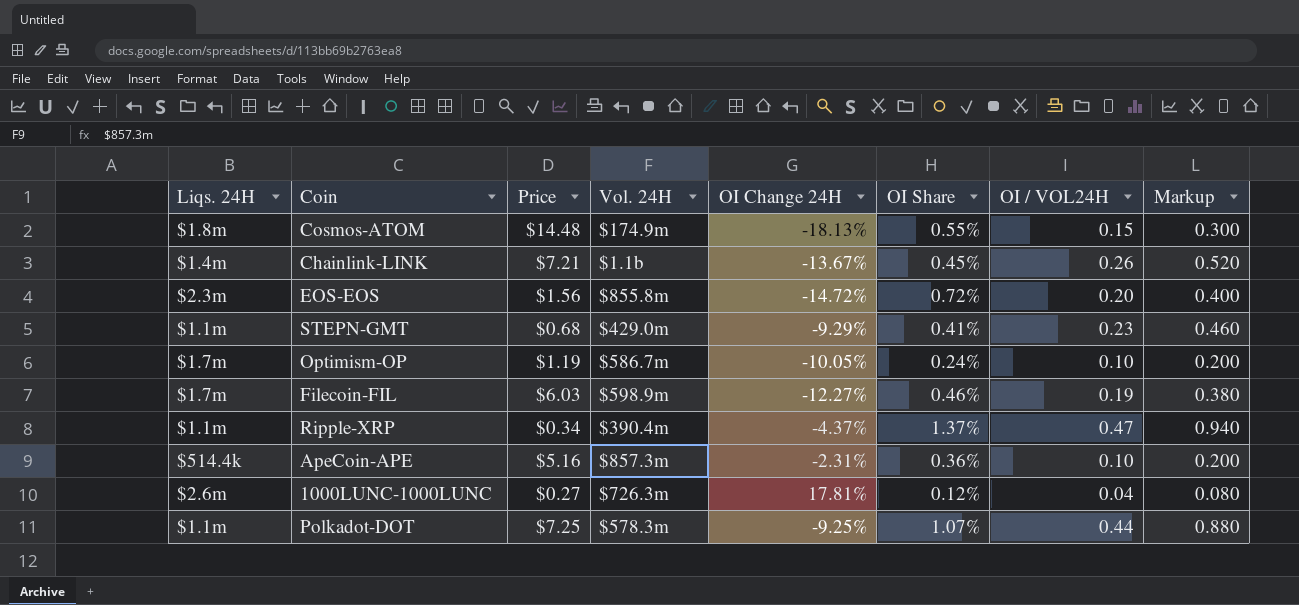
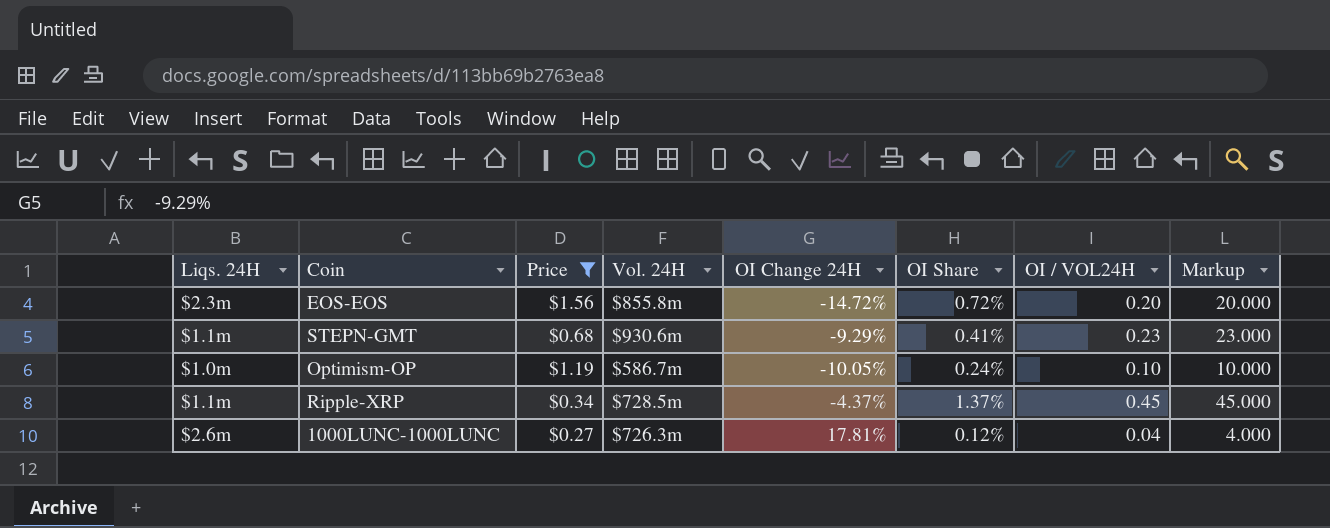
filter: none -> Price <= $1.56
column Markup | formula: [OI / VOL24H] * 2 -> [OI / VOL24H] * 100
STEPN-GMT | Vol. 24H: $429.0m -> $930.6m
Optimism-OP | Liqs. 24H: $1.7m -> $1.0m
Ripple-XRP | Vol. 24H: $390.4m -> $728.5m
Ripple-XRP | OI / VOL24H: 0.47 -> 0.45

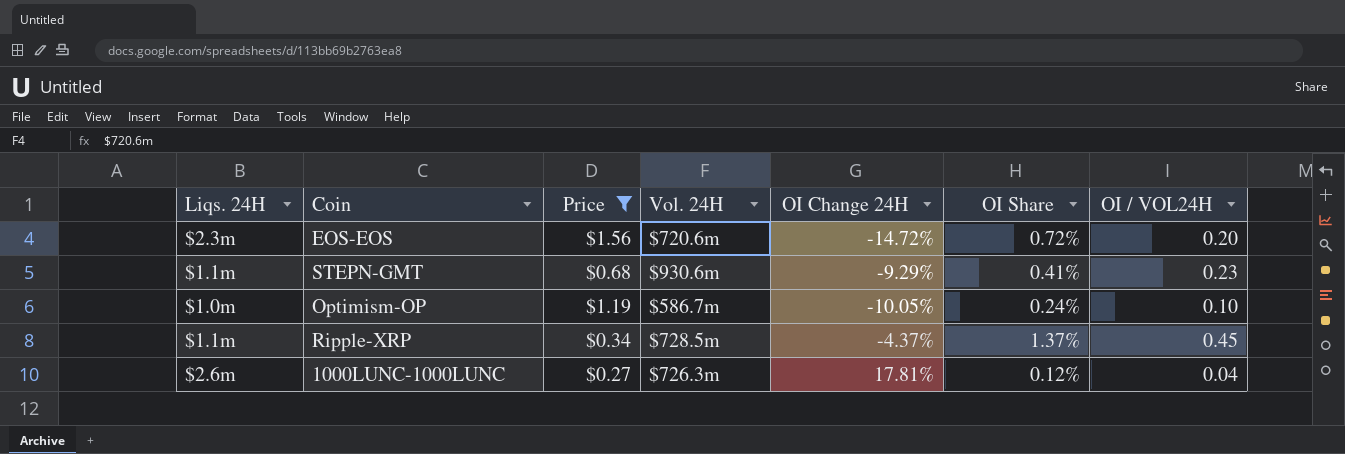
column Markup | formula: [OI / VOL24H] * 100 -> none
EOS-EOS | Vol. 24H: $855.8m -> $720.6m

